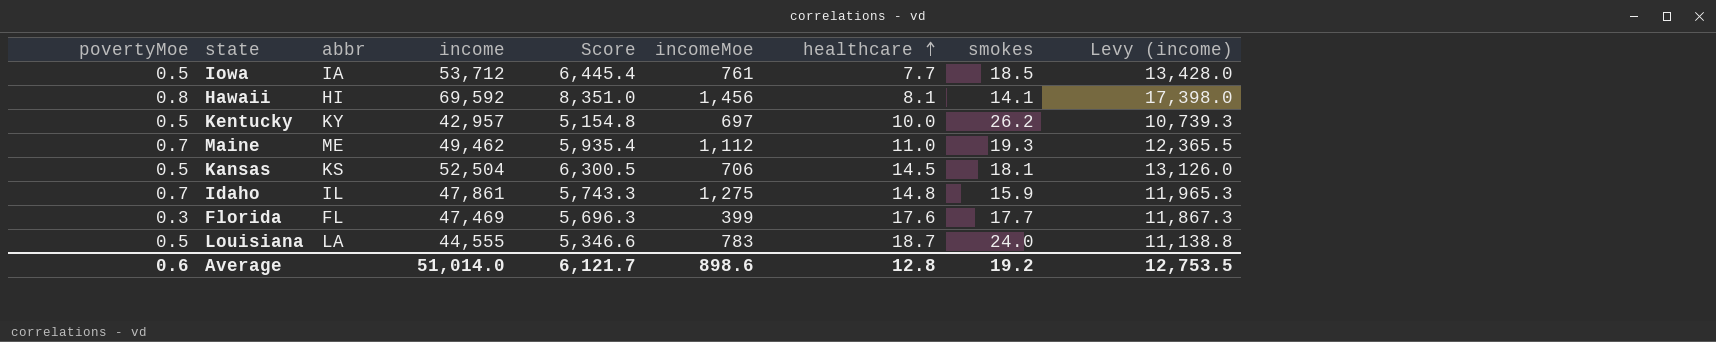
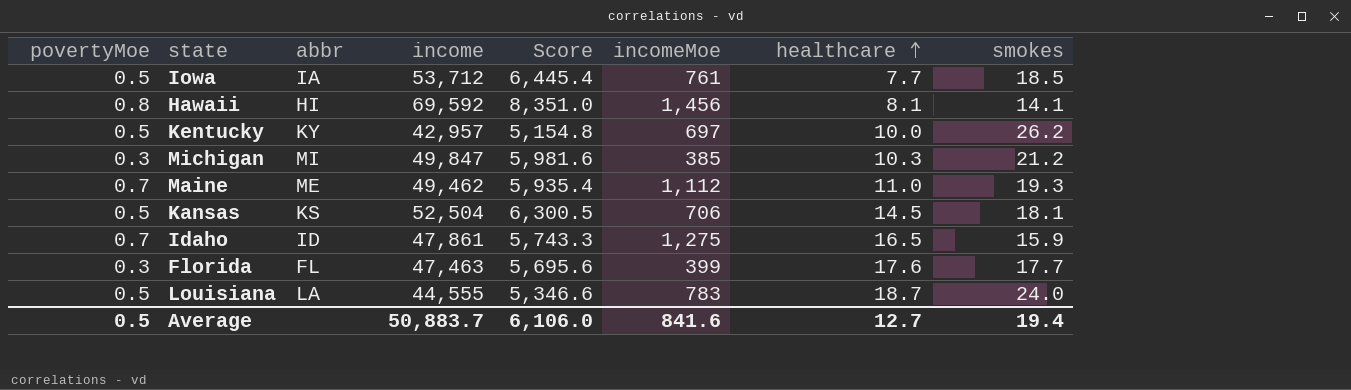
column Levy (income) | formula: [income] * 0.25 -> none
row Michigan: none -> 0.3 | MI | 49,847 | 5,981.6 | 385 | 10.3 | 21.2
Idaho | abbr: IL -> ID
Idaho | healthcare: 14.8 -> 16.5
Florida | income: 47,469 -> 47,463
Florida | Score: 5,696.3 -> 5,695.6
Average | povertyMoe: 0.6 -> 0.5
Average | income: 51,014.0 -> 50,883.7
Average | Score: 6,121.7 -> 6,106.0
Average | incomeMoe: 898.6 -> 841.6
Average | healthcare: 12.8 -> 12.7
Average | smokes: 19.2 -> 19.4

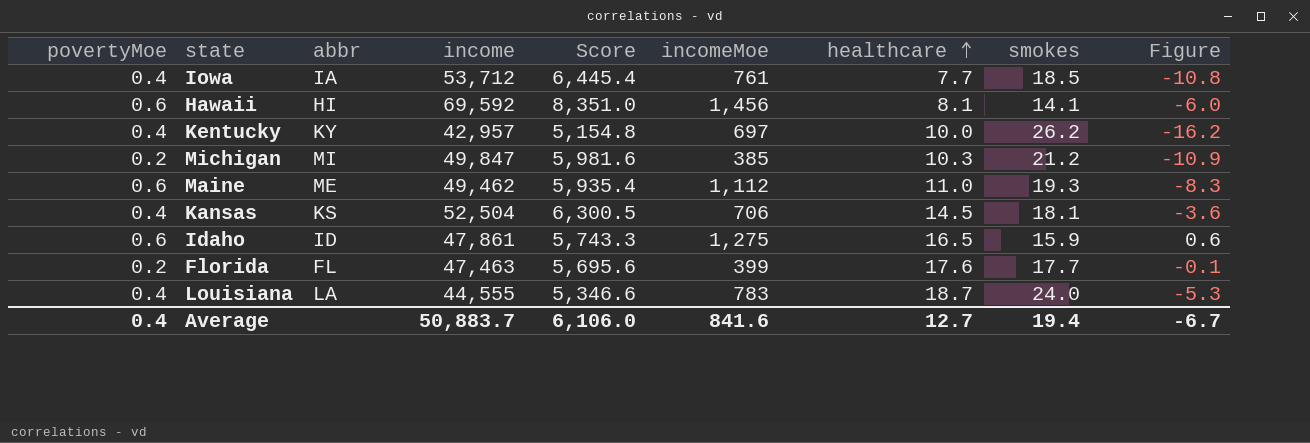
column Figure | formula: none -> [healthcare] - [smokes]
Iowa | povertyMoe: 0.5 -> 0.4
Hawaii | povertyMoe: 0.8 -> 0.6
Kentucky | povertyMoe: 0.5 -> 0.4
Michigan | povertyMoe: 0.3 -> 0.2
Maine | povertyMoe: 0.7 -> 0.6
Kansas | povertyMoe: 0.5 -> 0.4
Idaho | povertyMoe: 0.7 -> 0.6
Florida | povertyMoe: 0.3 -> 0.2
Louisiana | povertyMoe: 0.5 -> 0.4
Average | povertyMoe: 0.5 -> 0.4

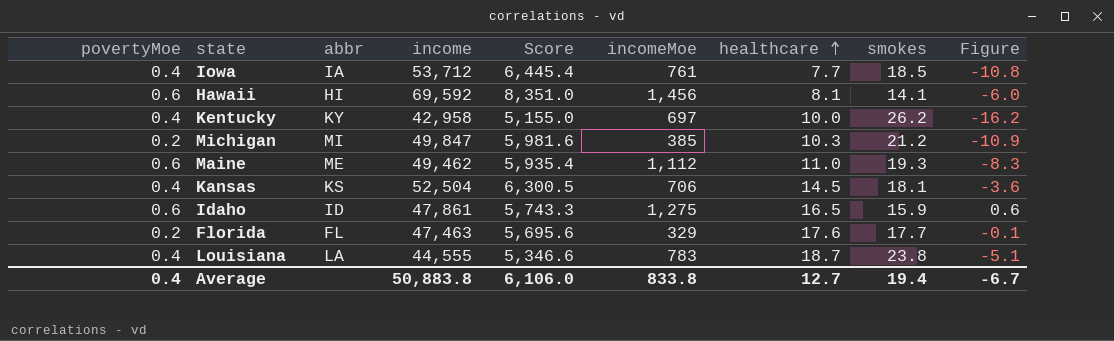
Kentucky | income: 42,957 -> 42,958
Kentucky | Score: 5,154.8 -> 5,155.0
Florida | incomeMoe: 399 -> 329
Louisiana | smokes: 24.0 -> 23.8
Louisiana | Figure: -5.3 -> -5.1
Average | income: 50,883.7 -> 50,883.8
Average | incomeMoe: 841.6 -> 833.8

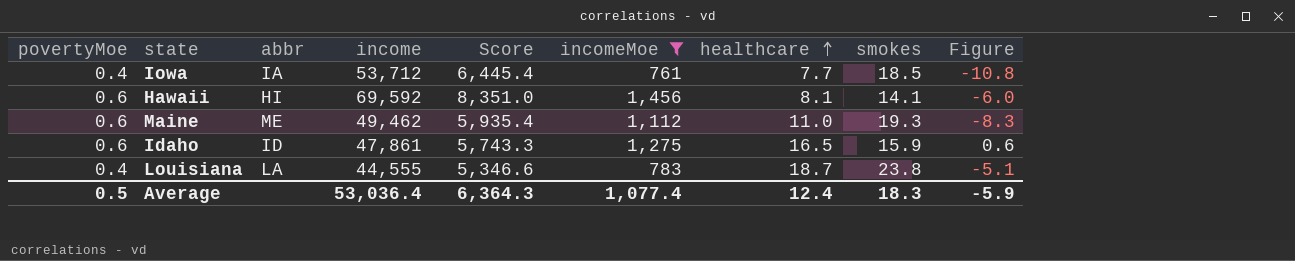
filter: none -> incomeMoe >= 761
Average | povertyMoe: 0.4 -> 0.5
Average | income: 50,883.8 -> 53,036.4
Average | Score: 6,106.0 -> 6,364.3
Average | incomeMoe: 833.8 -> 1,077.4
Average | healthcare: 12.7 -> 12.4
Average | smokes: 19.4 -> 18.3
Average | Figure: -6.7 -> -5.9

